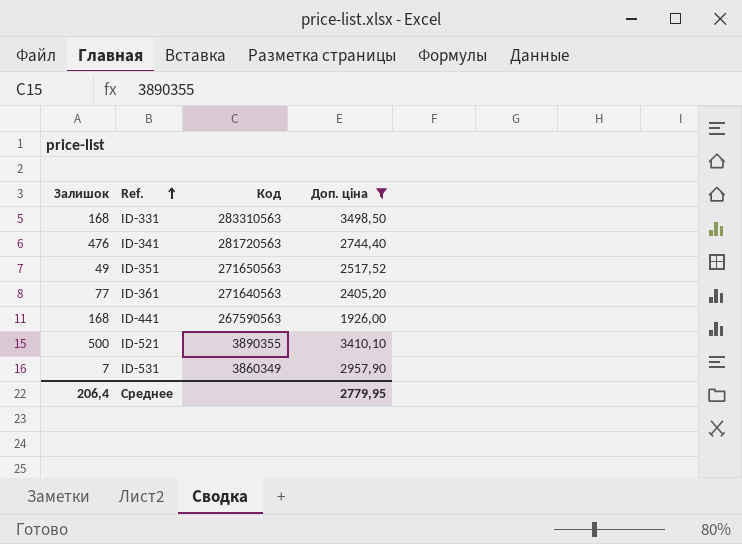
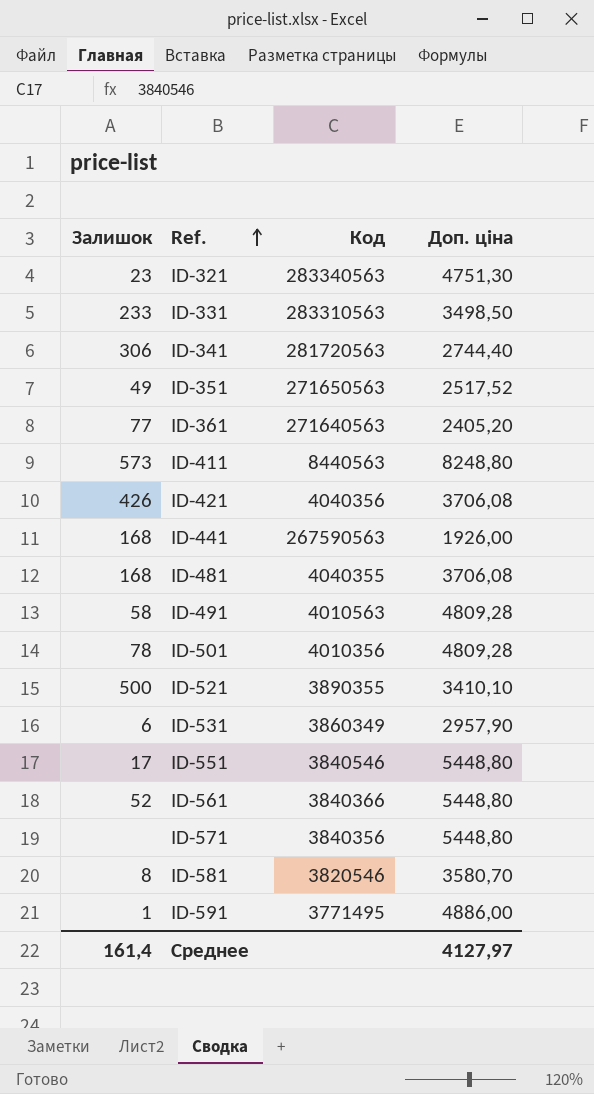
filter: Доп. ціна <= 3498,50 -> none
ID-331 | Залишок: 168 -> 233
ID-341 | Залишок: 476 -> 306
ID-531 | Залишок: 7 -> 6
Среднее | Залишок: 206,4 -> 161,4
Среднее | Доп. ціна: 2779,95 -> 4127,97

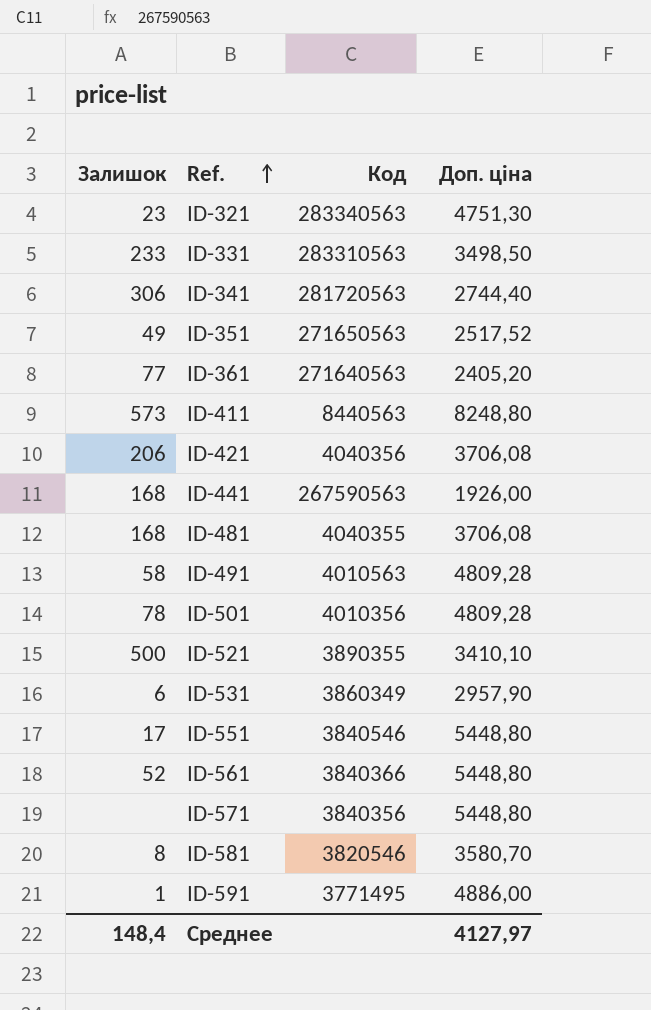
ID-421 | Залишок: 426 -> 206
Среднее | Залишок: 161,4 -> 148,4

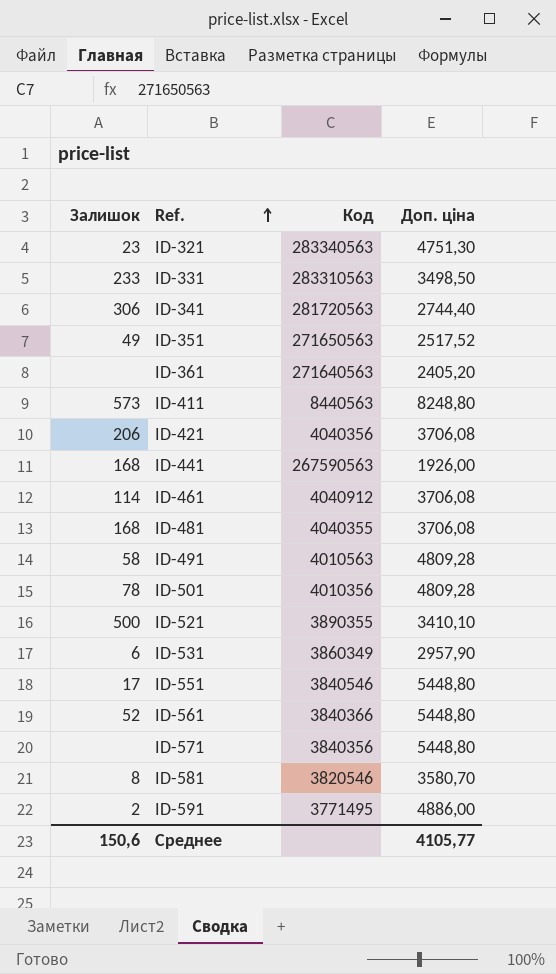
ID-361 | Залишок: 77 -> none
row ID-461: none -> 114 | 4040912 | 3706,08
ID-591 | Залишок: 1 -> 2
Среднее | Залишок: 148,4 -> 150,6
Среднее | Доп. ціна: 4127,97 -> 4105,77

